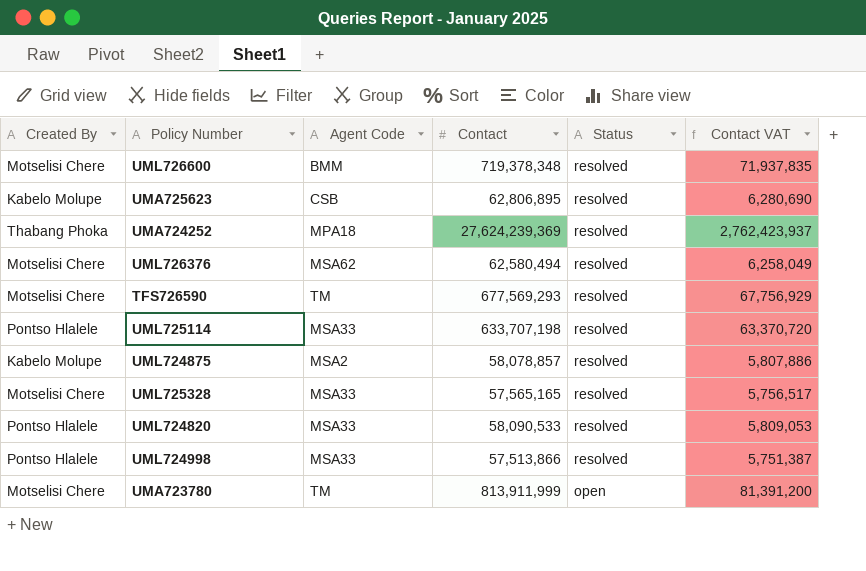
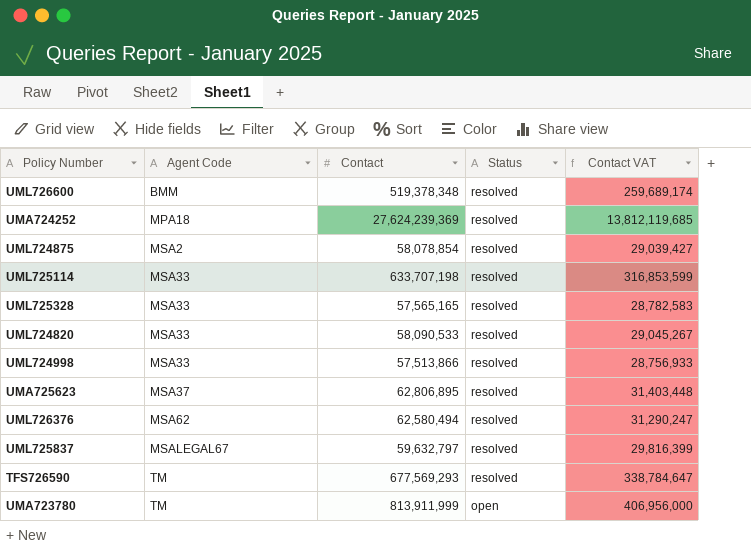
row order: Status descending -> Agent Code ascending
column Created By | position: 1 -> none
column Contact VAT | formula: [Contact] * 0.1 -> [Contact] * 0.5
UML726600 | Contact: 719,378,348 -> 519,378,348
UML724875 | Contact: 58,078,857 -> 58,078,854
UMA725623 | Agent Code: CSB -> MSA37
row UML725837: none -> MSALEGAL67 | 59,632,797 | resolved | 29,816,399

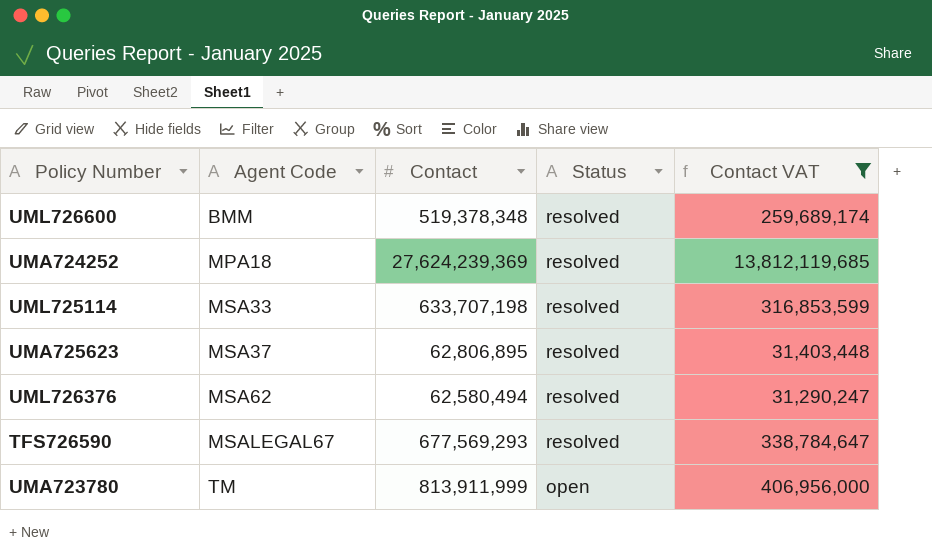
filter: none -> Contact VAT >= 31,290,247
TFS726590 | Agent Code: TM -> MSALEGAL67

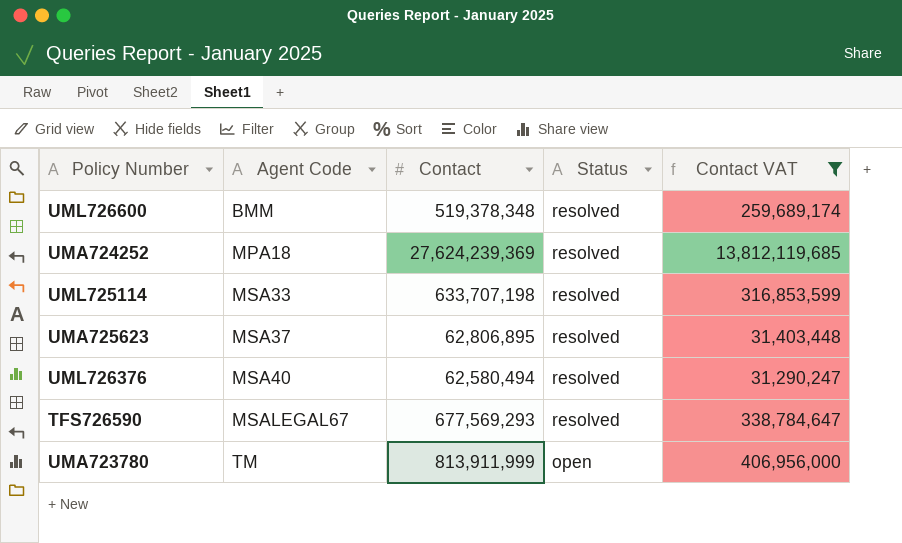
UML726376 | Agent Code: MSA62 -> MSA40

